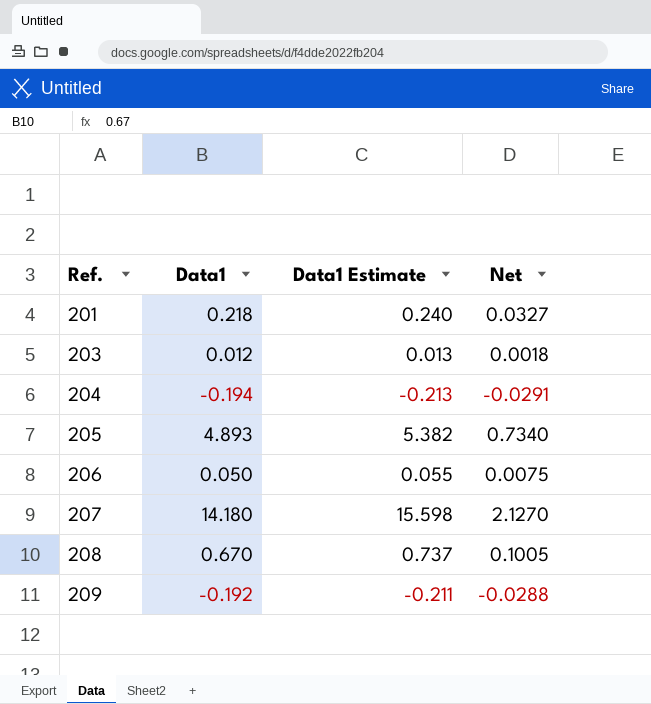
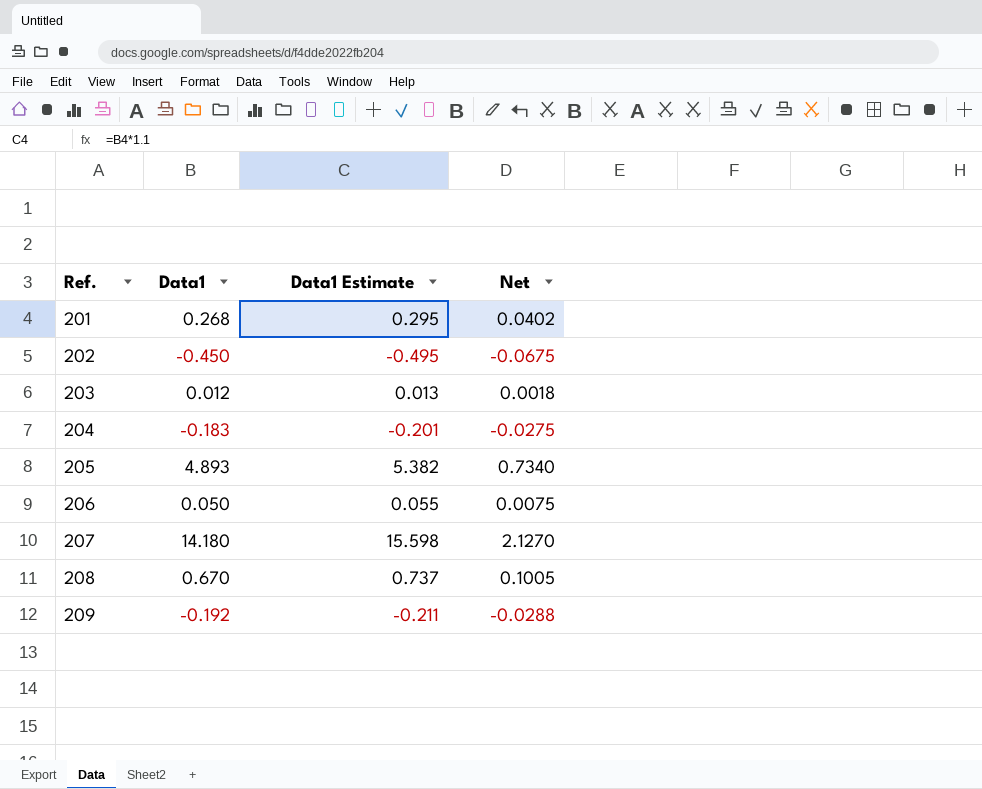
201 | Data1: 0.218 -> 0.268
201 | Data1 Estimate: 0.240 -> 0.295
201 | Net: 0.0327 -> 0.0402
row 202: none -> -0.450 | -0.495 | -0.0675
204 | Data1: -0.194 -> -0.183
204 | Data1 Estimate: -0.213 -> -0.201
204 | Net: -0.0291 -> -0.0275

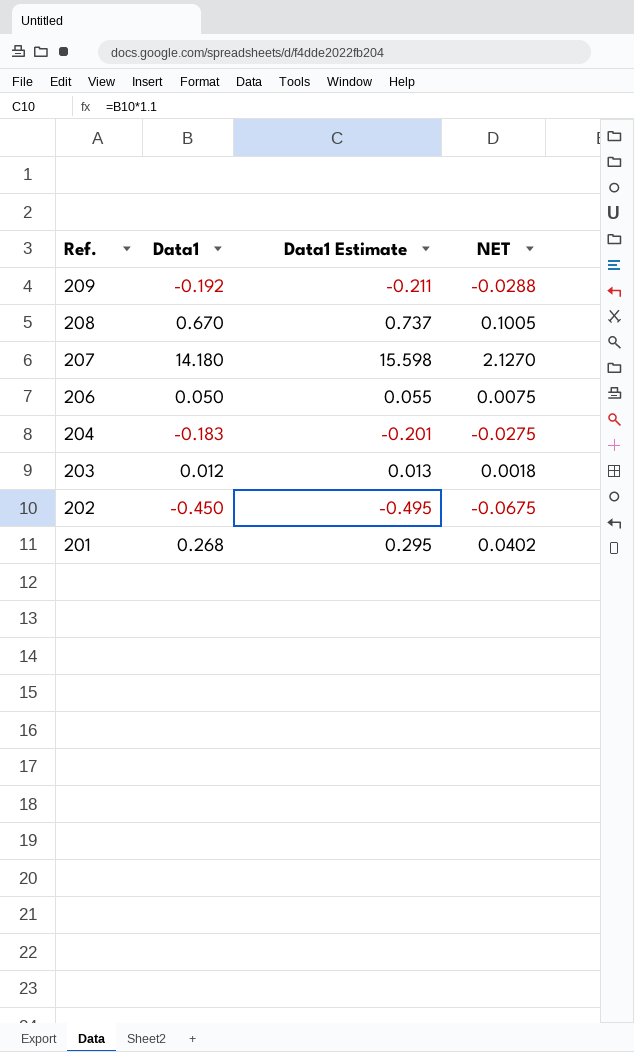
row order: Ref. ascending -> Ref. descending
column name: Net -> NET
row 205: 4.893 | 5.382 | 0.7340 -> none

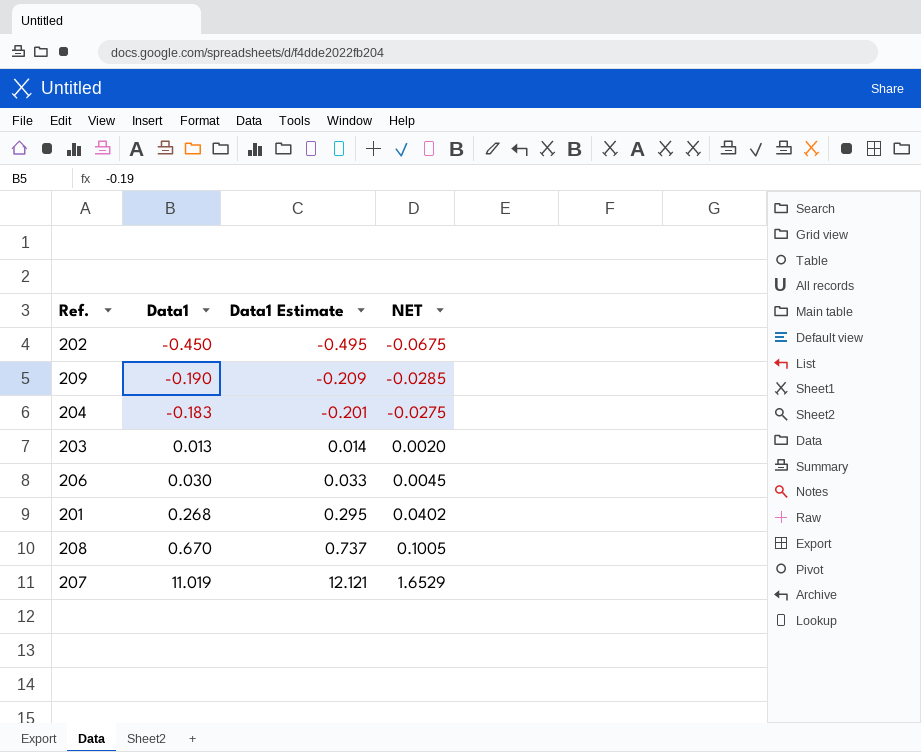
row order: Ref. descending -> Data1 ascending
209 | Data1: -0.192 -> -0.190
209 | Data1 Estimate: -0.211 -> -0.209
209 | NET: -0.0288 -> -0.0285
203 | Data1: 0.012 -> 0.013
203 | Data1 Estimate: 0.013 -> 0.014
203 | NET: 0.0018 -> 0.0020
206 | Data1: 0.050 -> 0.030
206 | Data1 Estimate: 0.055 -> 0.033
206 | NET: 0.0075 -> 0.0045
207 | Data1: 14.180 -> 11.019
207 | Data1 Estimate: 15.598 -> 12.121
207 | NET: 2.1270 -> 1.6529

